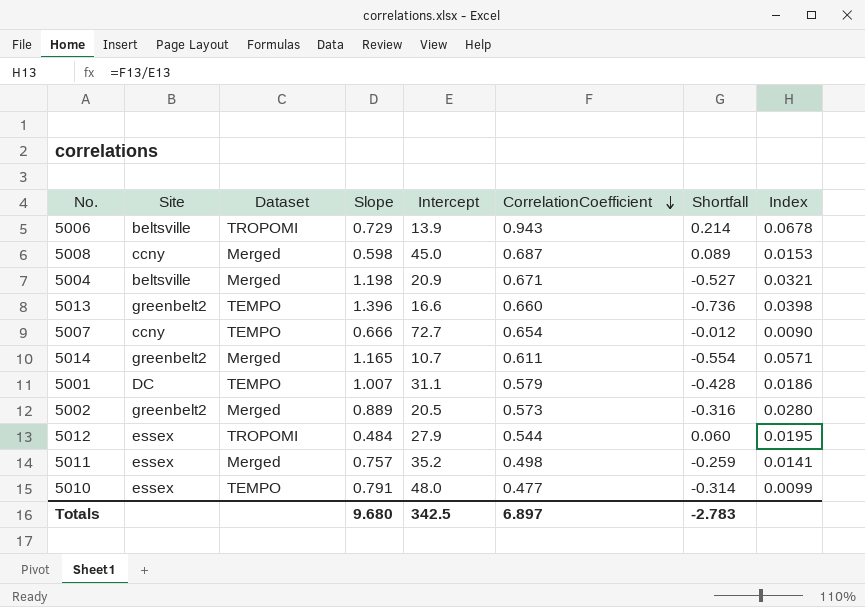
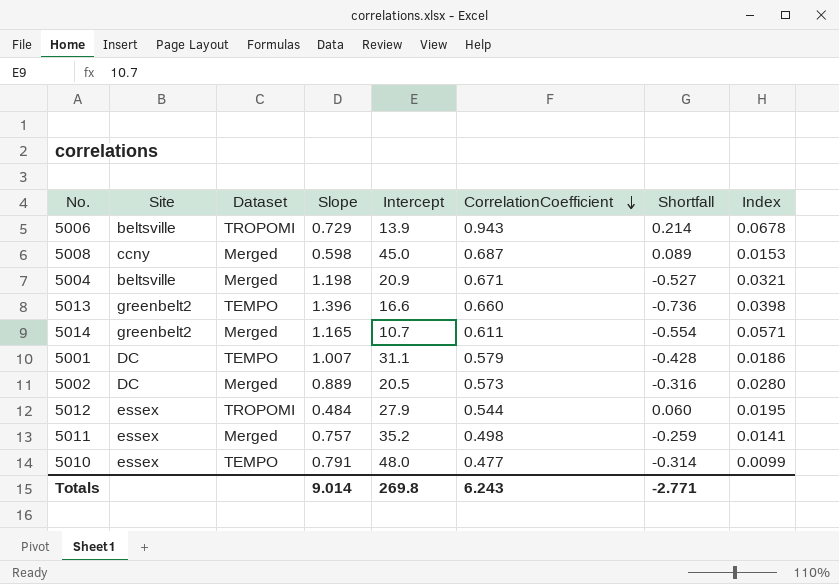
row 5007: ccny | TEMPO | 0.666 | 72.7 | 0.654 | -0.012 | 0.0090 -> none
5002 | Site: greenbelt2 -> DC
Totals | Slope: 9.680 -> 9.014
Totals | Intercept: 342.5 -> 269.8
Totals | CorrelationCoefficient: 6.897 -> 6.243
Totals | Shortfall: -2.783 -> -2.771

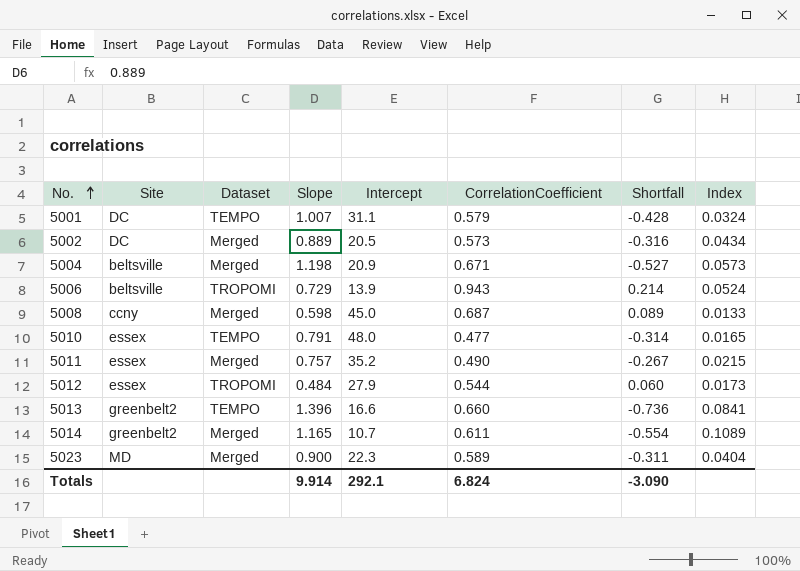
row order: CorrelationCoefficient descending -> No. ascending
column Index | formula: [CorrelationCoefficient] / [Intercept] -> [Slope] / [Intercept]
5011 | CorrelationCoefficient: 0.498 -> 0.490
5011 | Shortfall: -0.259 -> -0.267
row 5023: none -> MD | Merged | 0.900 | 22.3 | 0.589 | -0.311 | 0.0404
Totals | Slope: 9.014 -> 9.914
Totals | Intercept: 269.8 -> 292.1
Totals | CorrelationCoefficient: 6.243 -> 6.824
Totals | Shortfall: -2.771 -> -3.090

